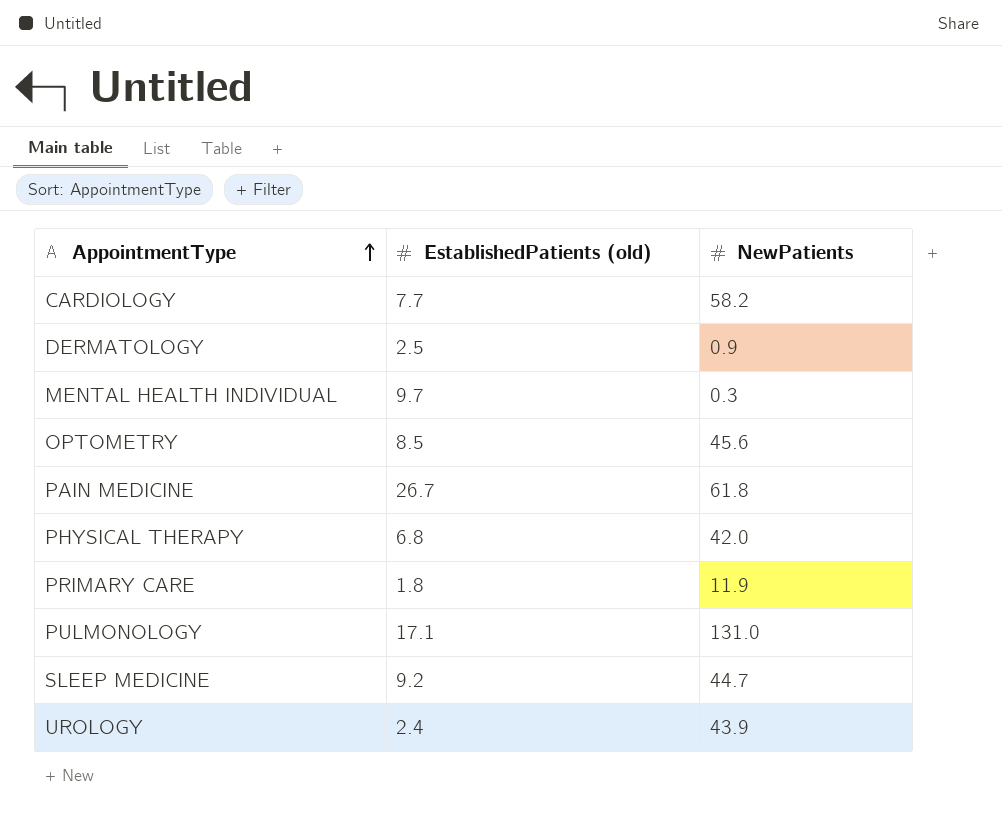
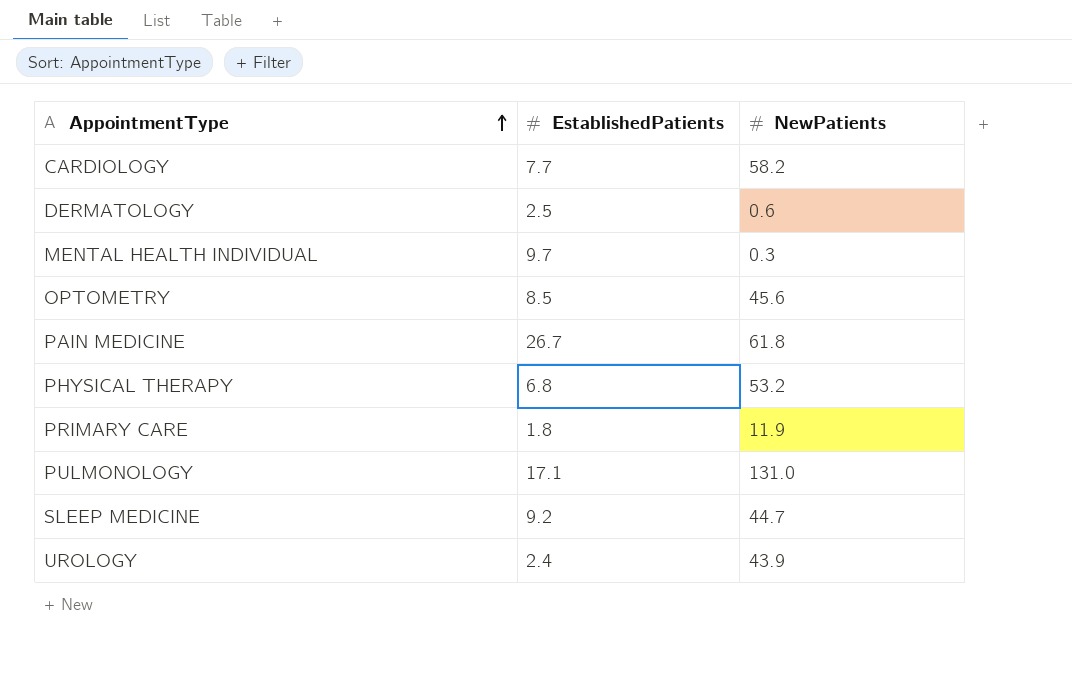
column name: EstablishedPatients (old) -> EstablishedPatients
DERMATOLOGY | NewPatients: 0.9 -> 0.6
PHYSICAL THERAPY | NewPatients: 42.0 -> 53.2

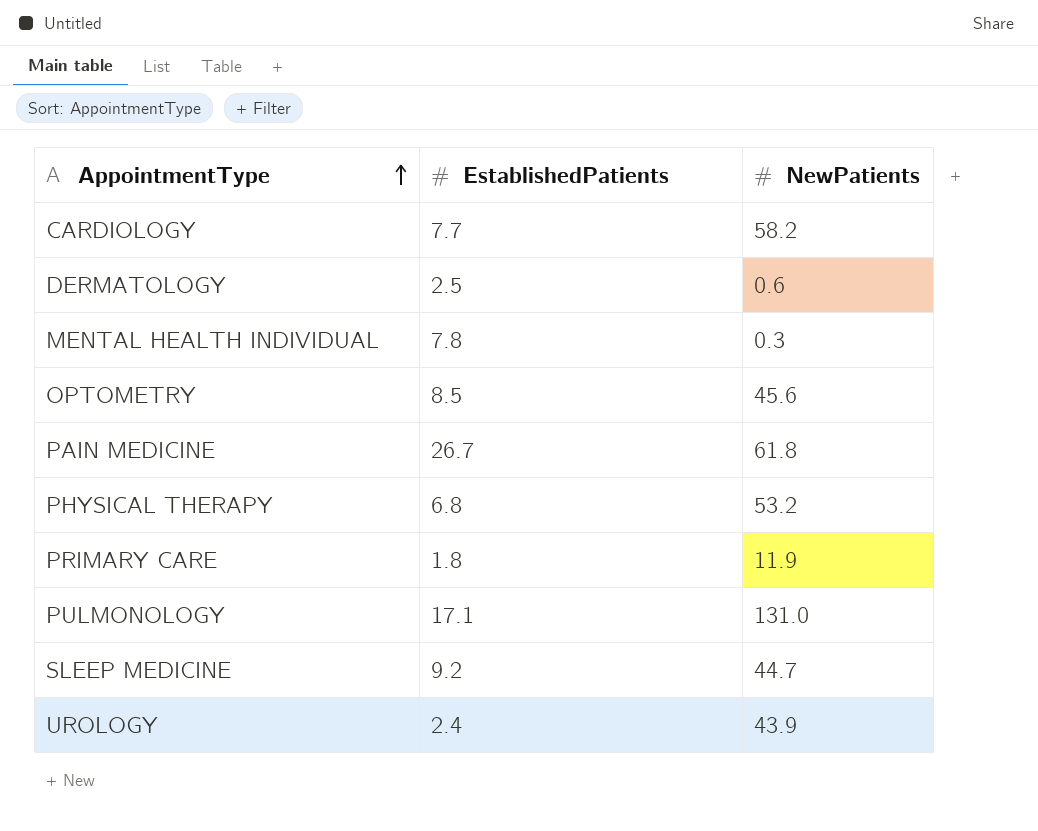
MENTAL HEALTH INDIVIDUAL | EstablishedPatients: 9.7 -> 7.8

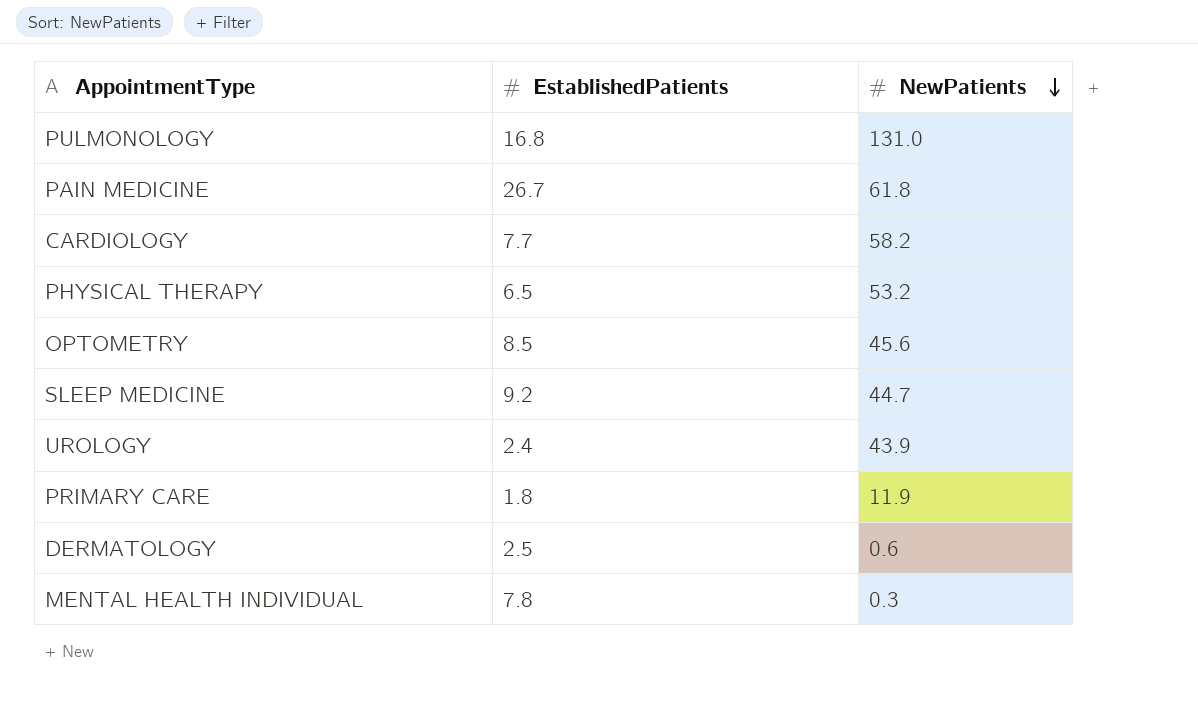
row order: AppointmentType ascending -> NewPatients descending
PULMONOLOGY | EstablishedPatients: 17.1 -> 16.8
PHYSICAL THERAPY | EstablishedPatients: 6.8 -> 6.5

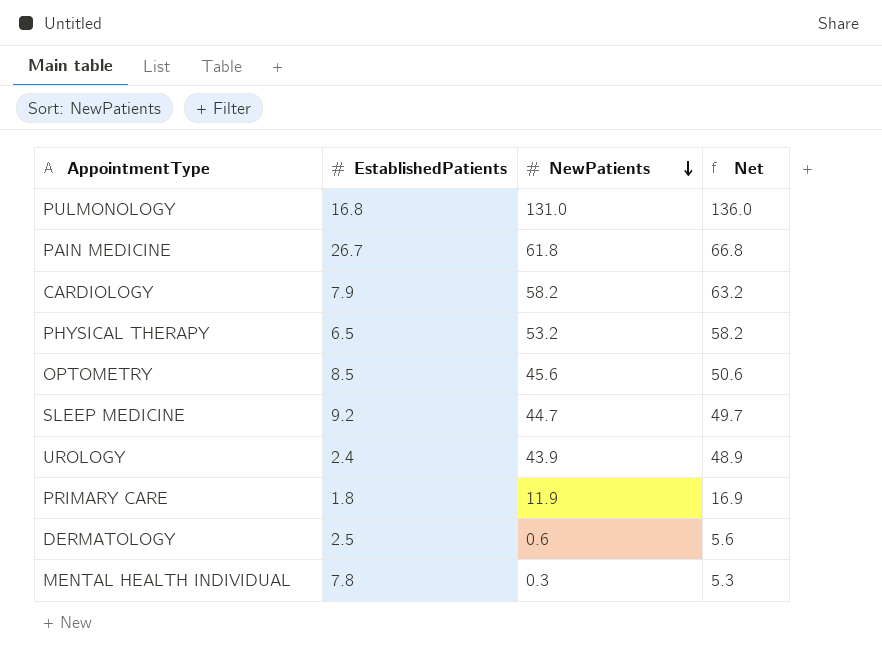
column Net | formula: none -> [NewPatients] + 5
CARDIOLOGY | EstablishedPatients: 7.7 -> 7.9

